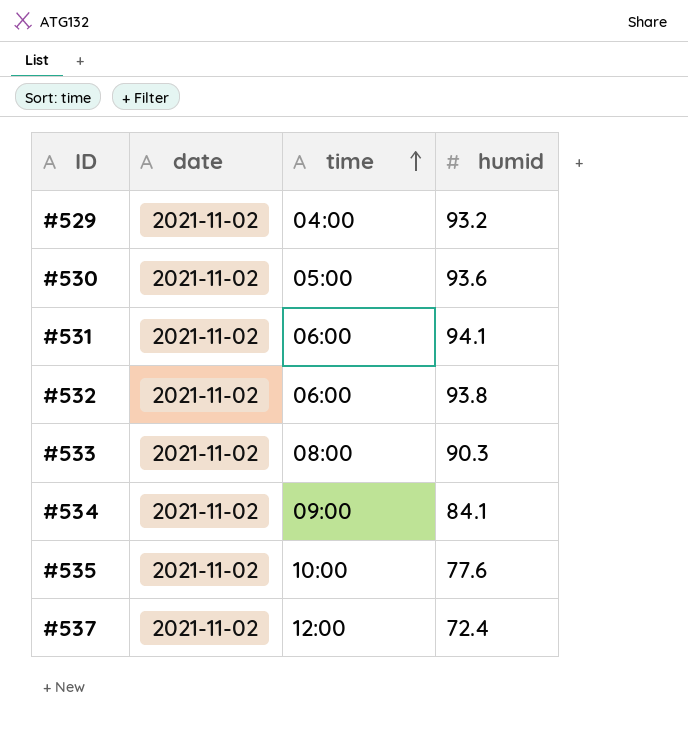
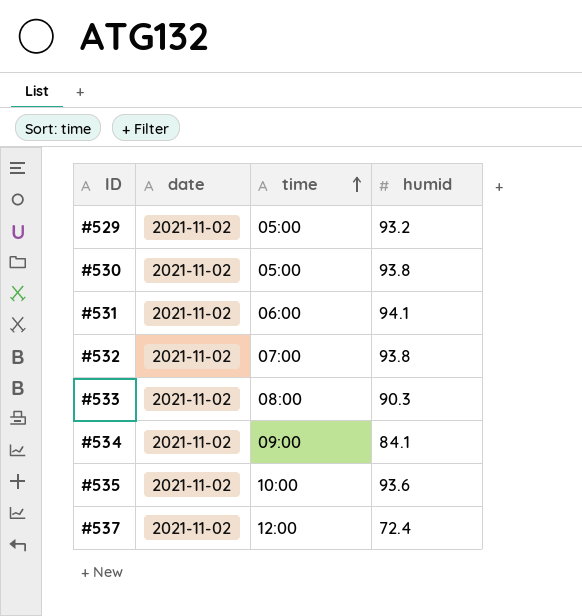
#529 | time: 04:00 -> 05:00
#530 | humid: 93.6 -> 93.8
#532 | time: 06:00 -> 07:00
#535 | humid: 77.6 -> 93.6

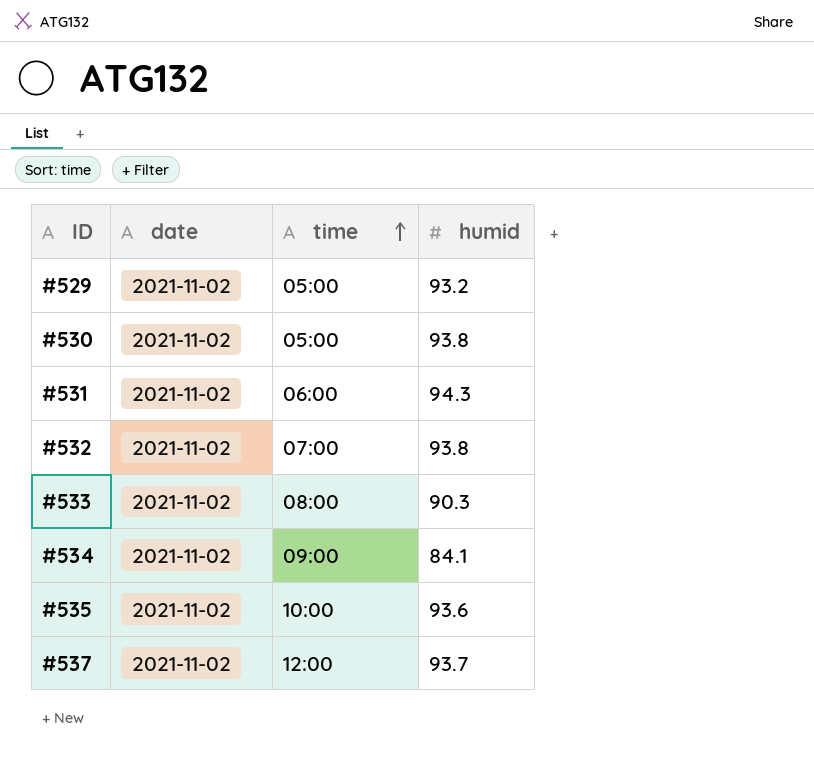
#531 | humid: 94.1 -> 94.3
#537 | humid: 72.4 -> 93.7

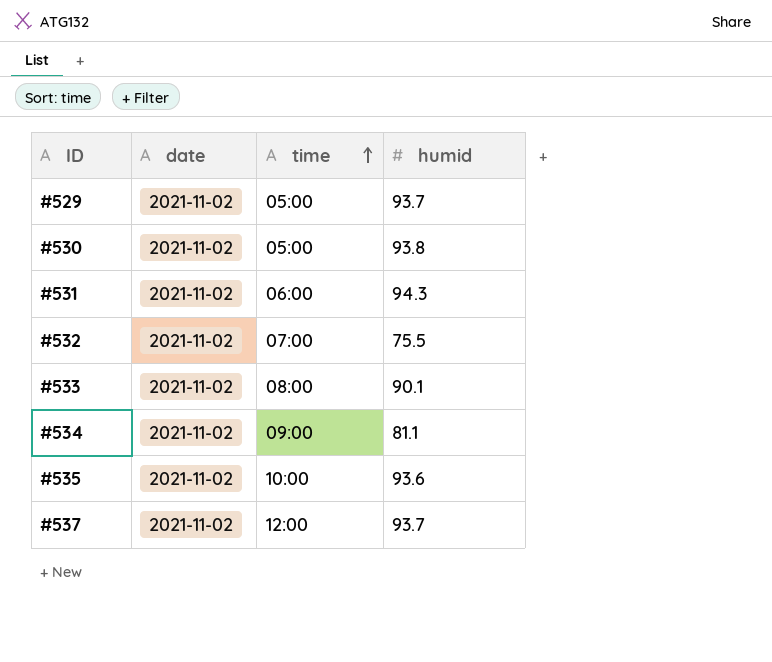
#529 | humid: 93.2 -> 93.7
#532 | humid: 93.8 -> 75.5
#533 | humid: 90.3 -> 90.1
#534 | humid: 84.1 -> 81.1

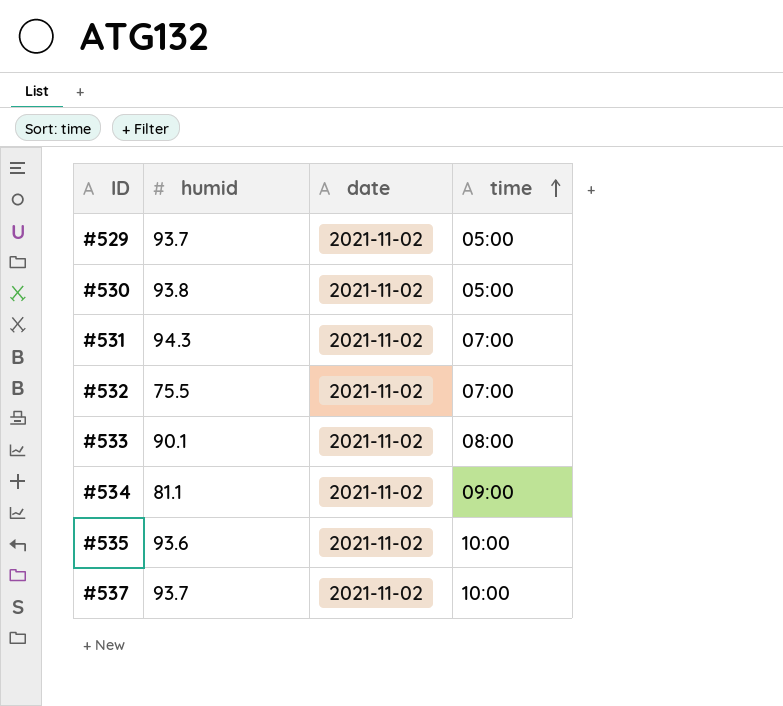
column humid | position: 4 -> 2
#531 | time: 06:00 -> 07:00
#537 | time: 12:00 -> 10:00

